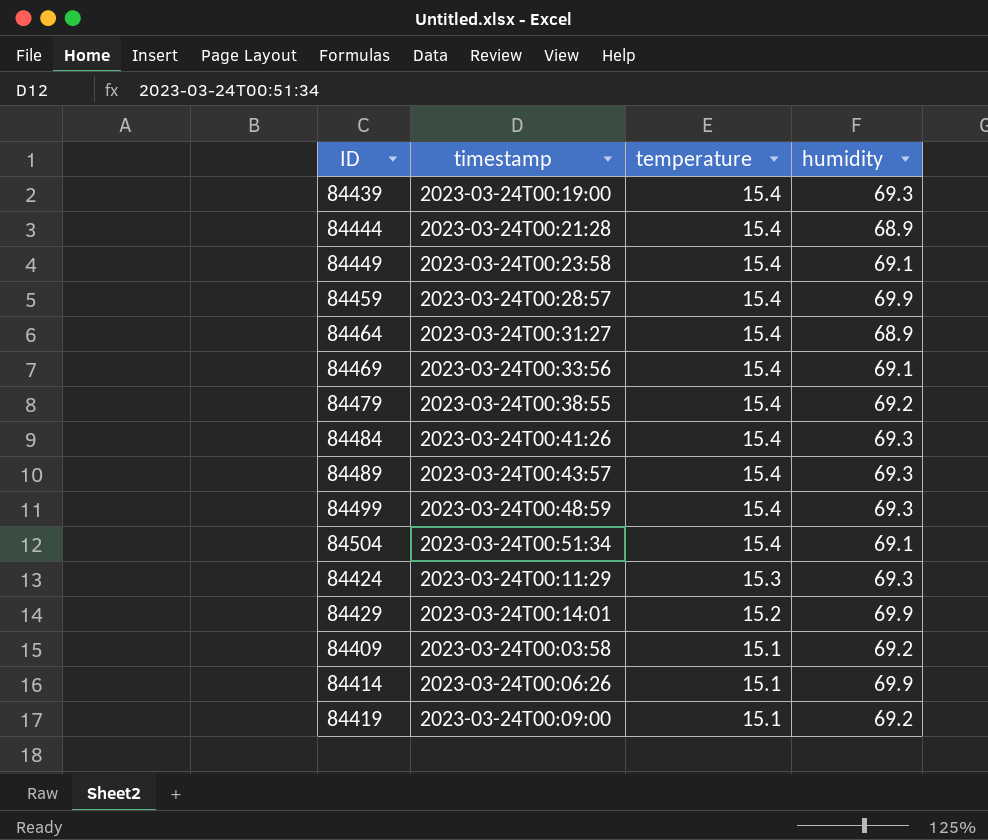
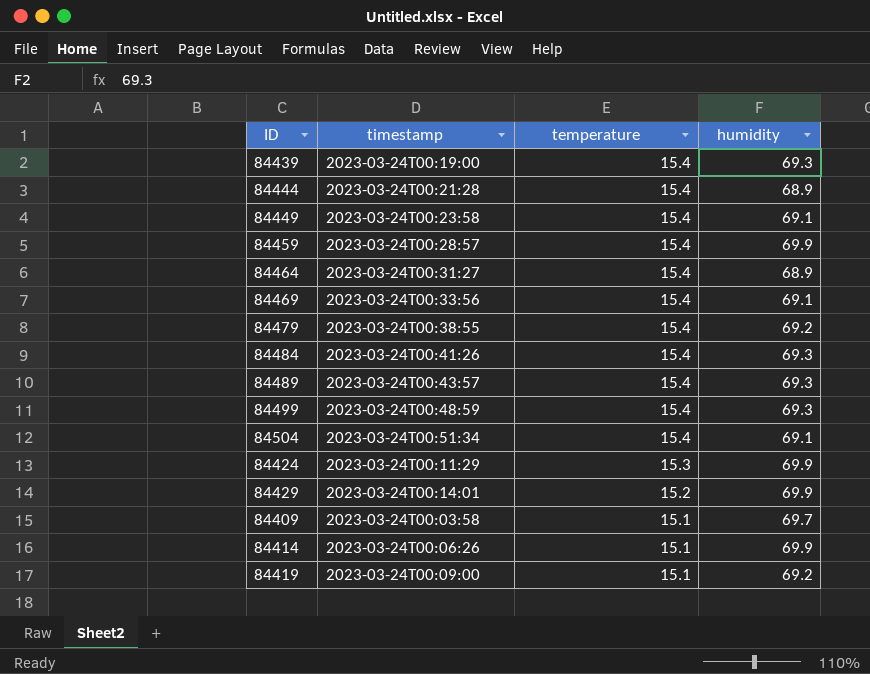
84424 | humidity: 69.3 -> 69.9
84409 | humidity: 69.2 -> 69.7

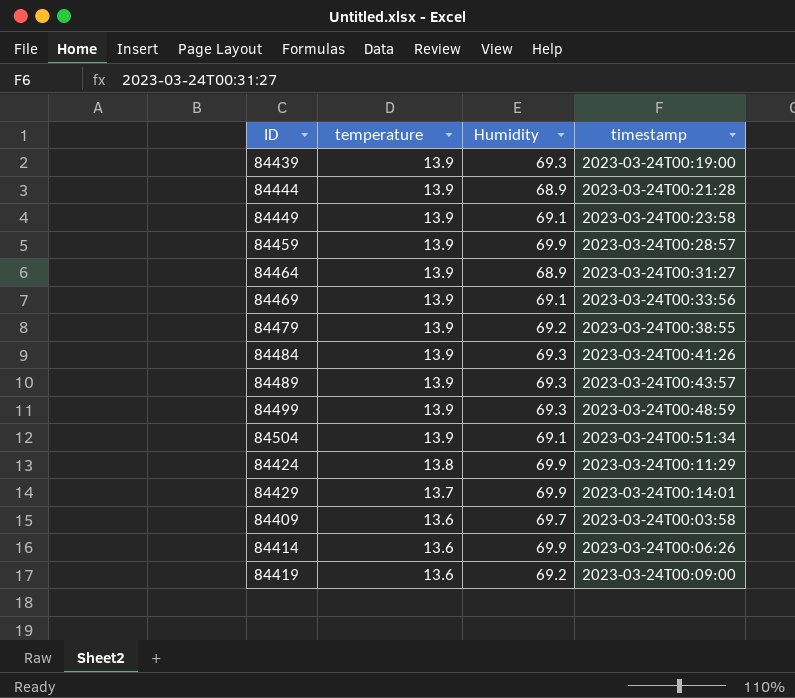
column name: humidity -> Humidity
column timestamp | position: 2 -> 4
84439 | temperature: 15.4 -> 13.9
84444 | temperature: 15.4 -> 13.9
84449 | temperature: 15.4 -> 13.9
84459 | temperature: 15.4 -> 13.9
84464 | temperature: 15.4 -> 13.9
84469 | temperature: 15.4 -> 13.9
84479 | temperature: 15.4 -> 13.9
84484 | temperature: 15.4 -> 13.9
84489 | temperature: 15.4 -> 13.9
84499 | temperature: 15.4 -> 13.9
84504 | temperature: 15.4 -> 13.9
84424 | temperature: 15.3 -> 13.8
84429 | temperature: 15.2 -> 13.7
84409 | temperature: 15.1 -> 13.6
84414 | temperature: 15.1 -> 13.6
84419 | temperature: 15.1 -> 13.6

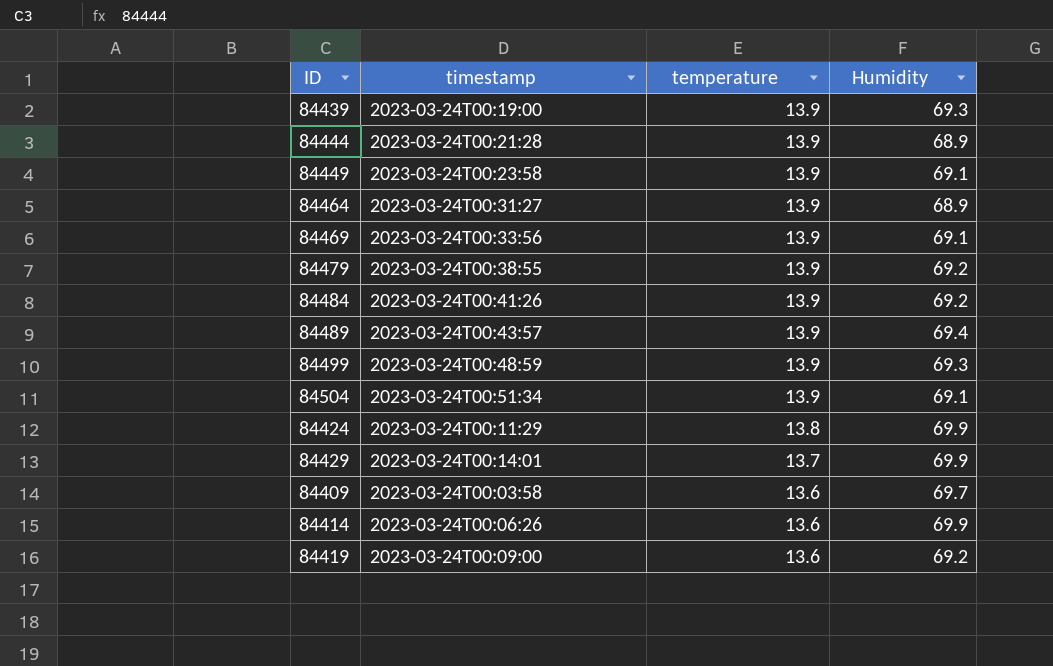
column timestamp | position: 4 -> 2
row 84459: 13.9 | 69.9 | 2023-03-24T00:28:57 -> none
84484 | Humidity: 69.3 -> 69.2
84489 | Humidity: 69.3 -> 69.4

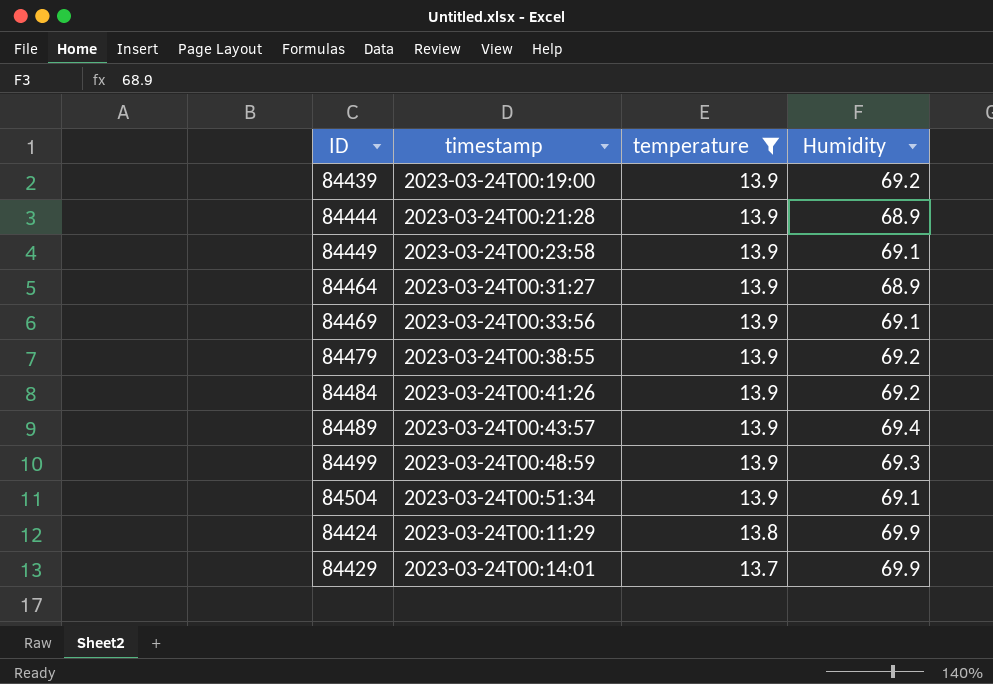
filter: none -> temperature != 13.6
84439 | Humidity: 69.3 -> 69.2

